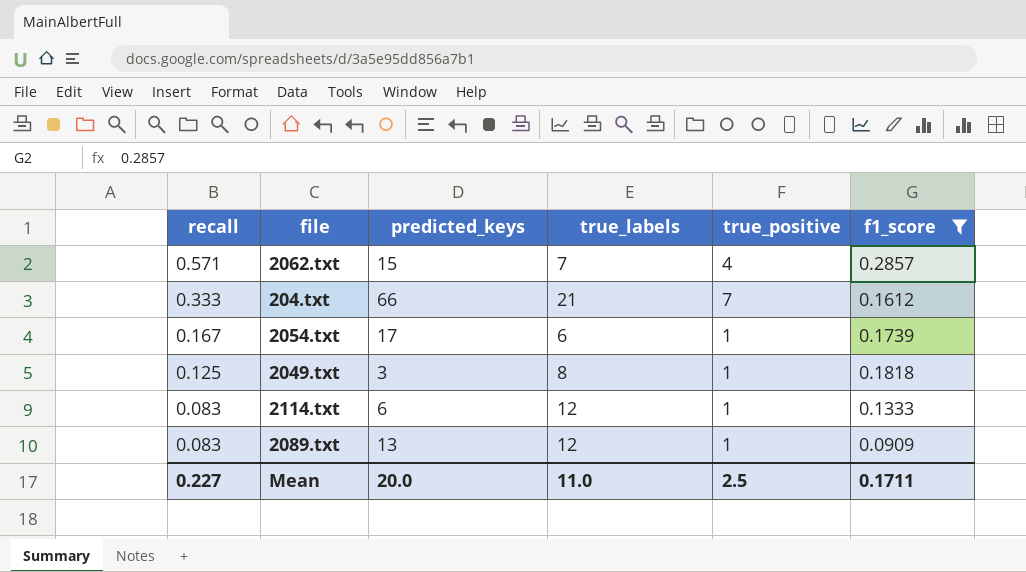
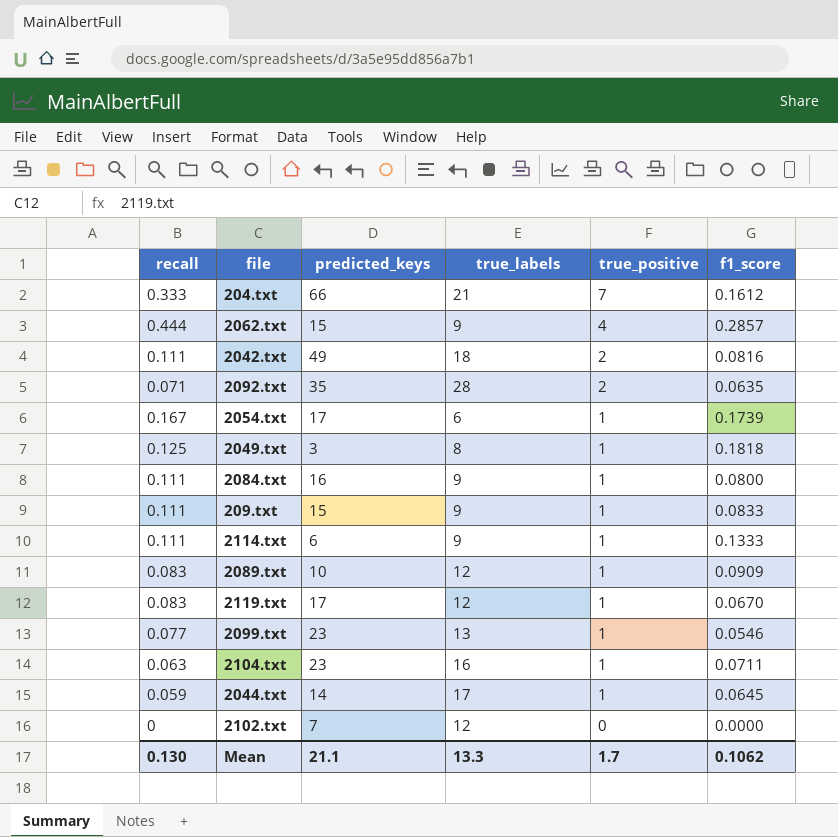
filter: f1_score >= 0.0909 -> none
row order: recall descending -> true_positive descending
2062.txt | recall: 0.571 -> 0.444
2062.txt | true_labels: 7 -> 9
2114.txt | recall: 0.083 -> 0.111
2114.txt | true_labels: 12 -> 9
2089.txt | predicted_keys: 13 -> 10
Mean | recall: 0.227 -> 0.130
Mean | predicted_keys: 20.0 -> 21.1
Mean | true_labels: 11.0 -> 13.3
Mean | true_positive: 2.5 -> 1.7
Mean | f1_score: 0.1711 -> 0.1062

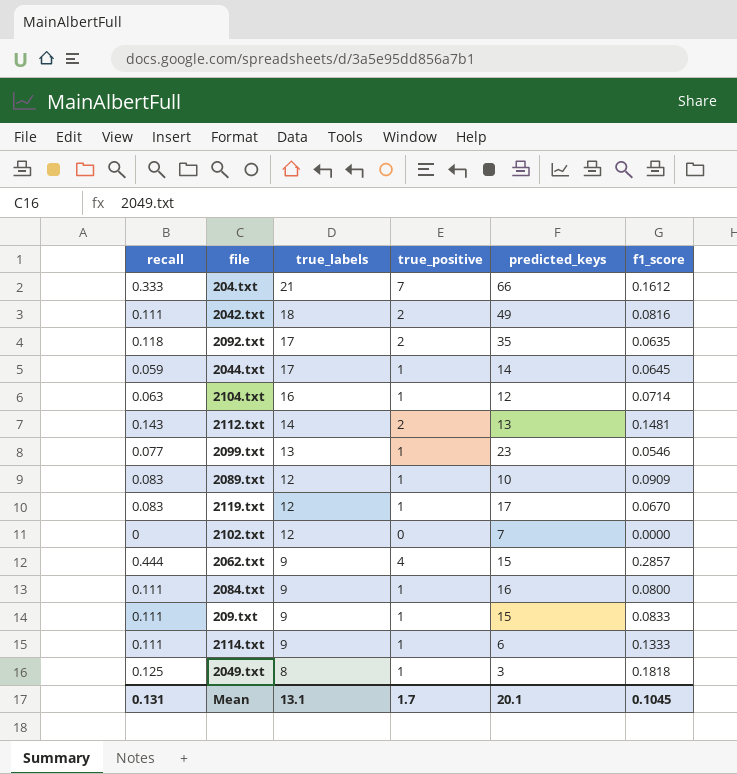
row order: true_positive descending -> true_labels descending
column predicted_keys | position: 3 -> 5
row 2054.txt: 0.167 | 17 | 6 | 1 | 0.1739 -> none
2092.txt | recall: 0.071 -> 0.118
2092.txt | true_labels: 28 -> 17
2104.txt | predicted_keys: 23 -> 12
2104.txt | f1_score: 0.0711 -> 0.0714
row 2112.txt: none -> 0.143 | 14 | 2 | 13 | 0.1481
Mean | recall: 0.130 -> 0.131
Mean | true_labels: 13.3 -> 13.1
Mean | predicted_keys: 21.1 -> 20.1
Mean | f1_score: 0.1062 -> 0.1045

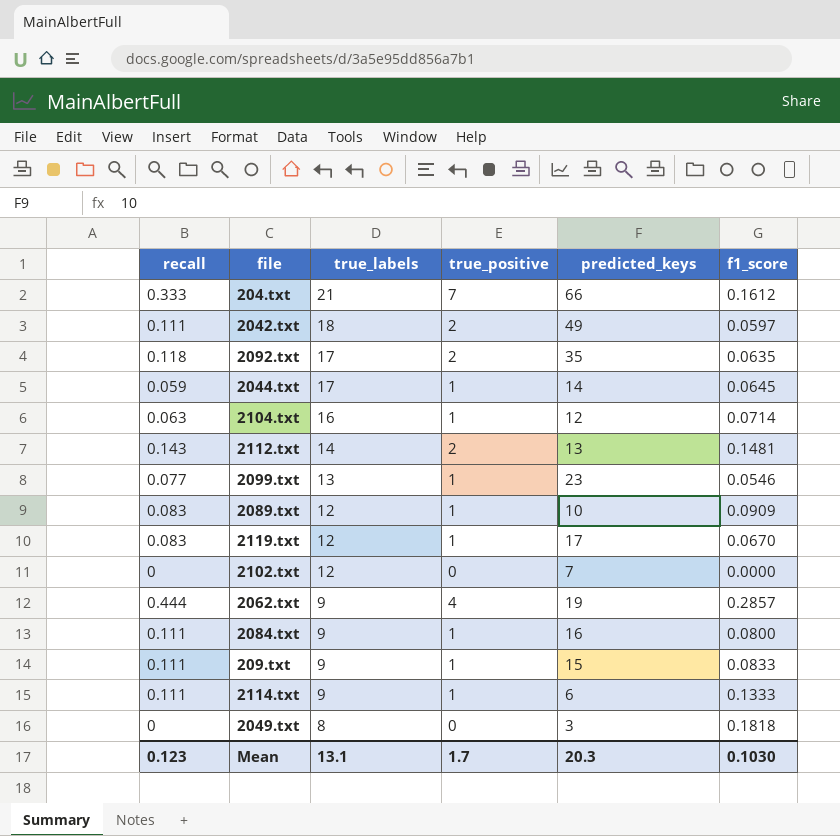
2042.txt | f1_score: 0.0816 -> 0.0597
2062.txt | predicted_keys: 15 -> 19
2049.txt | recall: 0.125 -> 0
2049.txt | true_positive: 1 -> 0
Mean | recall: 0.131 -> 0.123
Mean | predicted_keys: 20.1 -> 20.3
Mean | f1_score: 0.1045 -> 0.1030

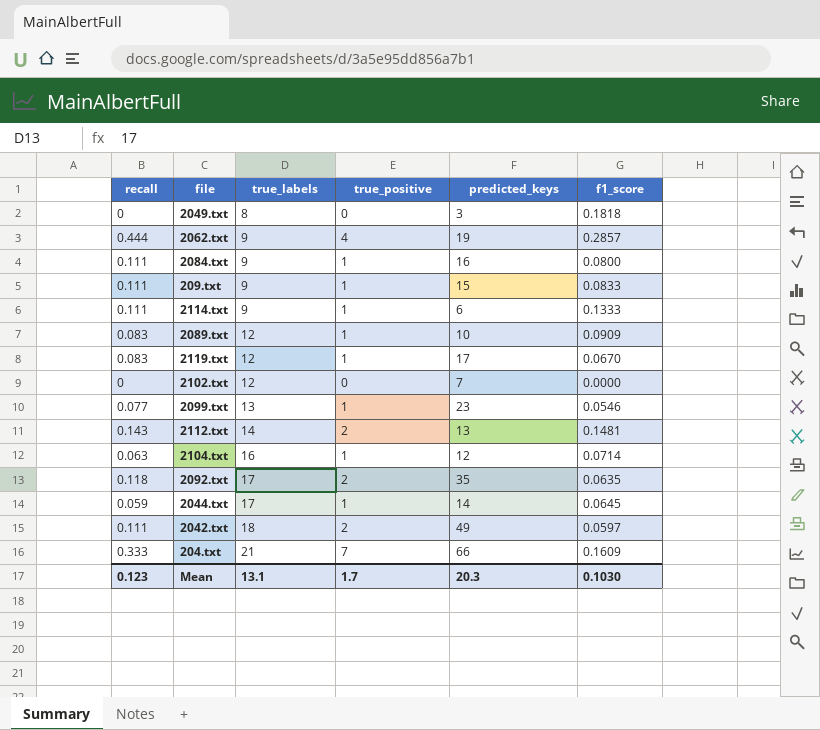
row order: true_labels descending -> true_labels ascending
204.txt | f1_score: 0.1612 -> 0.1609

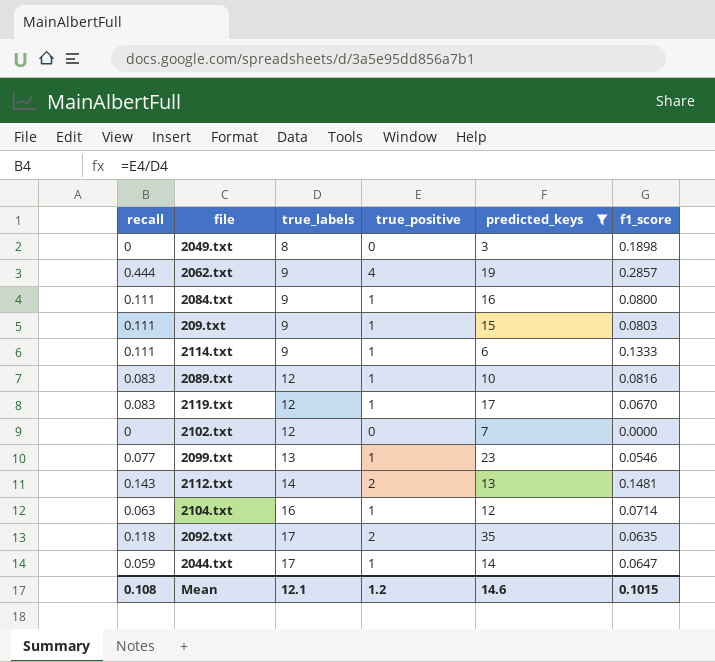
filter: none -> predicted_keys <= 35
2049.txt | f1_score: 0.1818 -> 0.1898
209.txt | f1_score: 0.0833 -> 0.0803
2089.txt | f1_score: 0.0909 -> 0.0816
2044.txt | f1_score: 0.0645 -> 0.0647
Mean | recall: 0.123 -> 0.108
Mean | true_labels: 13.1 -> 12.1
Mean | true_positive: 1.7 -> 1.2
Mean | predicted_keys: 20.3 -> 14.6
Mean | f1_score: 0.1030 -> 0.1015

